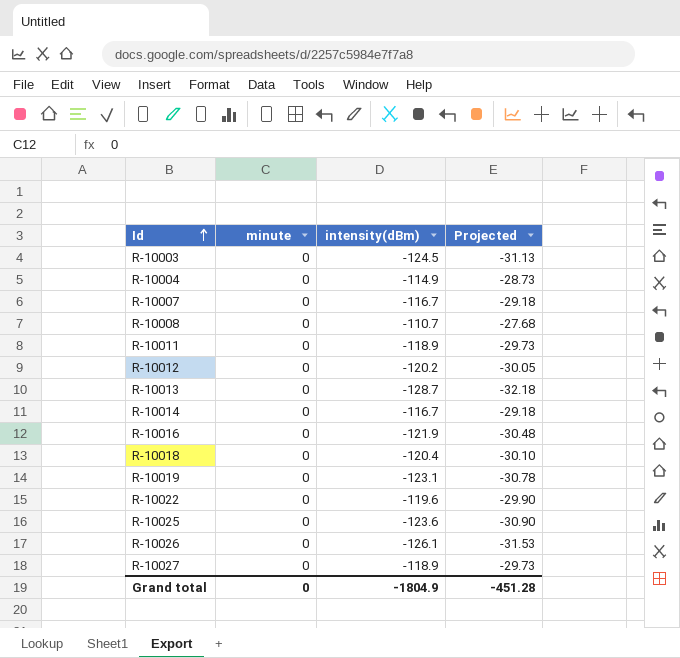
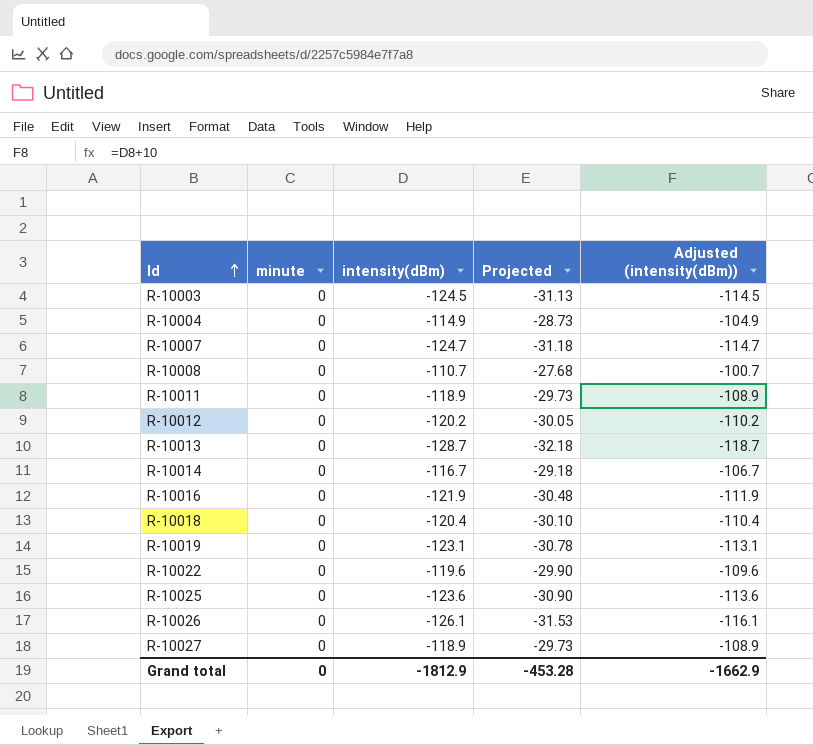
column Adjusted (intensity(dBm)) | formula: none -> [intensity(dBm)] + 10
R-10007 | intensity(dBm): -116.7 -> -124.7
R-10007 | Projected: -29.18 -> -31.18
Grand total | intensity(dBm): -1804.9 -> -1812.9
Grand total | Projected: -451.28 -> -453.28

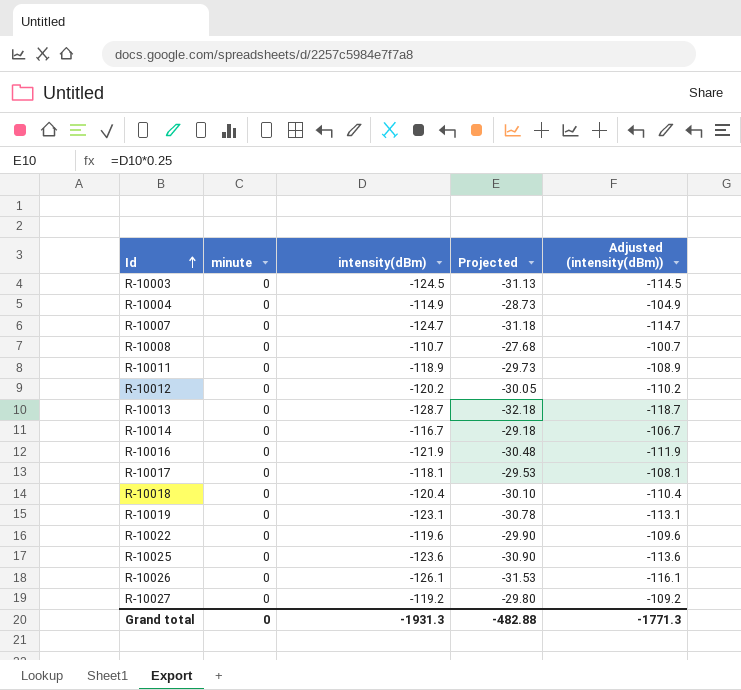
row R-10017: none -> 0 | -118.1 | -29.53 | -108.1
R-10027 | intensity(dBm): -118.9 -> -119.2
R-10027 | Projected: -29.73 -> -29.80
R-10027 | Adjusted (intensity(dBm)): -108.9 -> -109.2
Grand total | intensity(dBm): -1812.9 -> -1931.3
Grand total | Projected: -453.28 -> -482.88
Grand total | Adjusted (intensity(dBm)): -1662.9 -> -1771.3

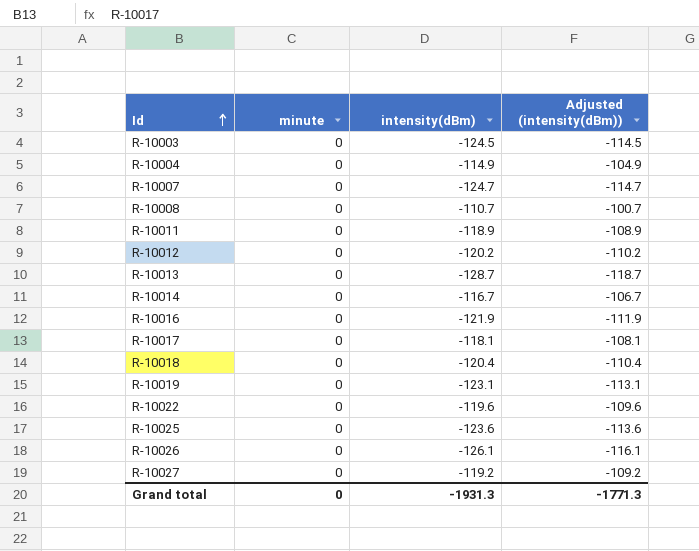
column Projected | formula: [intensity(dBm)] * 0.25 -> none

